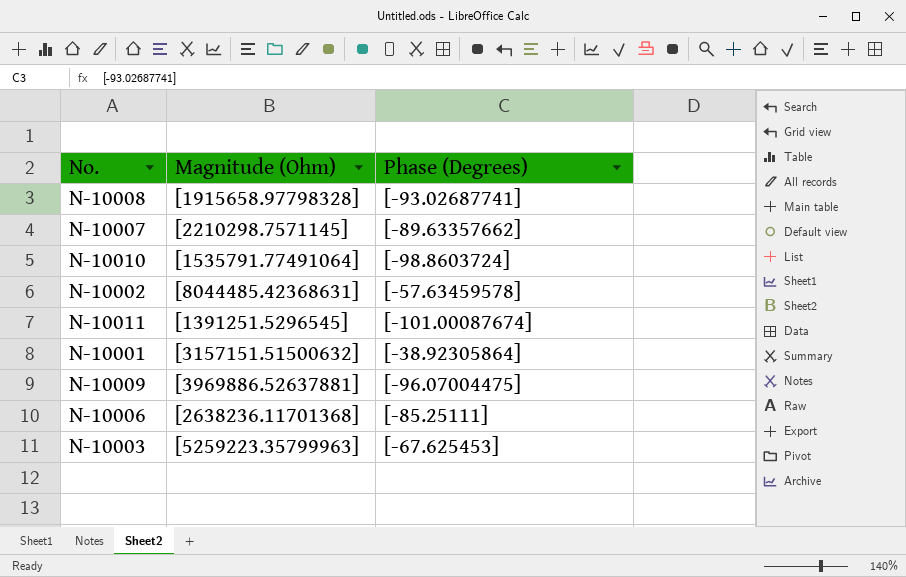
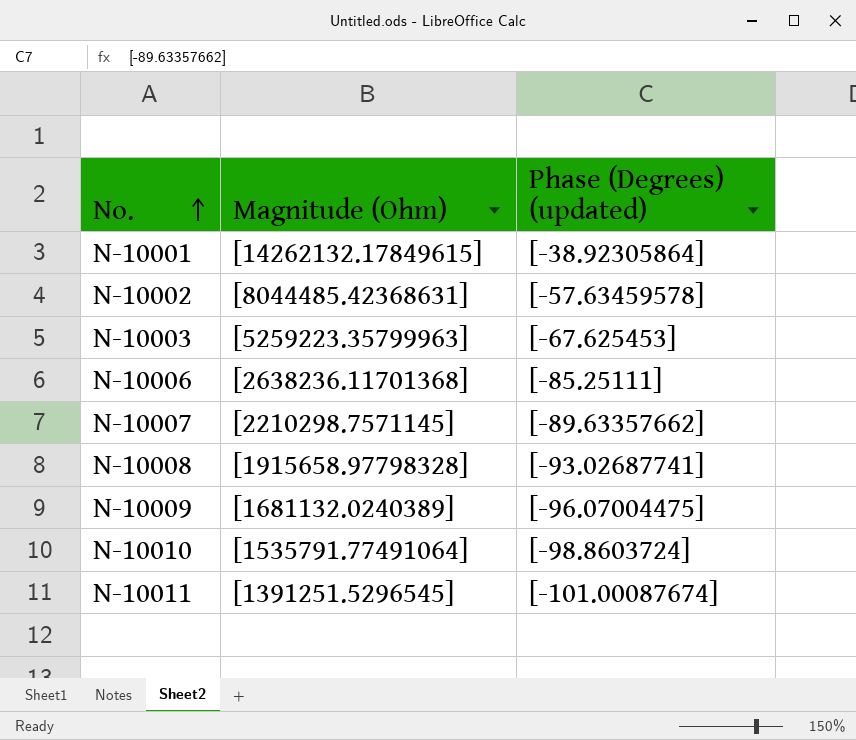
row order: none -> No. ascending
column name: Phase (Degrees) -> Phase (Degrees) (updated)
N-10001 | Magnitude (Ohm): [3157151.51500632] -> [14262132.17849615]
N-10009 | Magnitude (Ohm): [3969886.52637881] -> [1681132.0240389]

